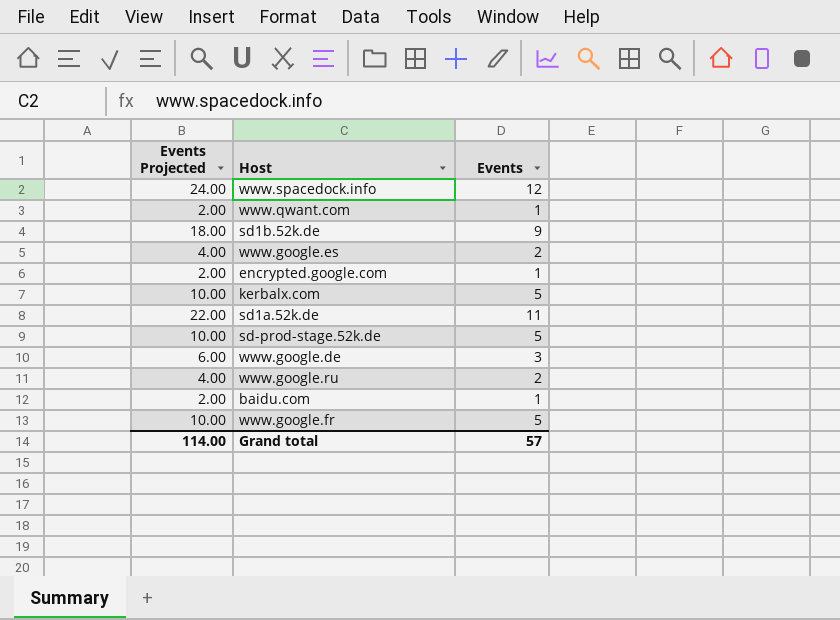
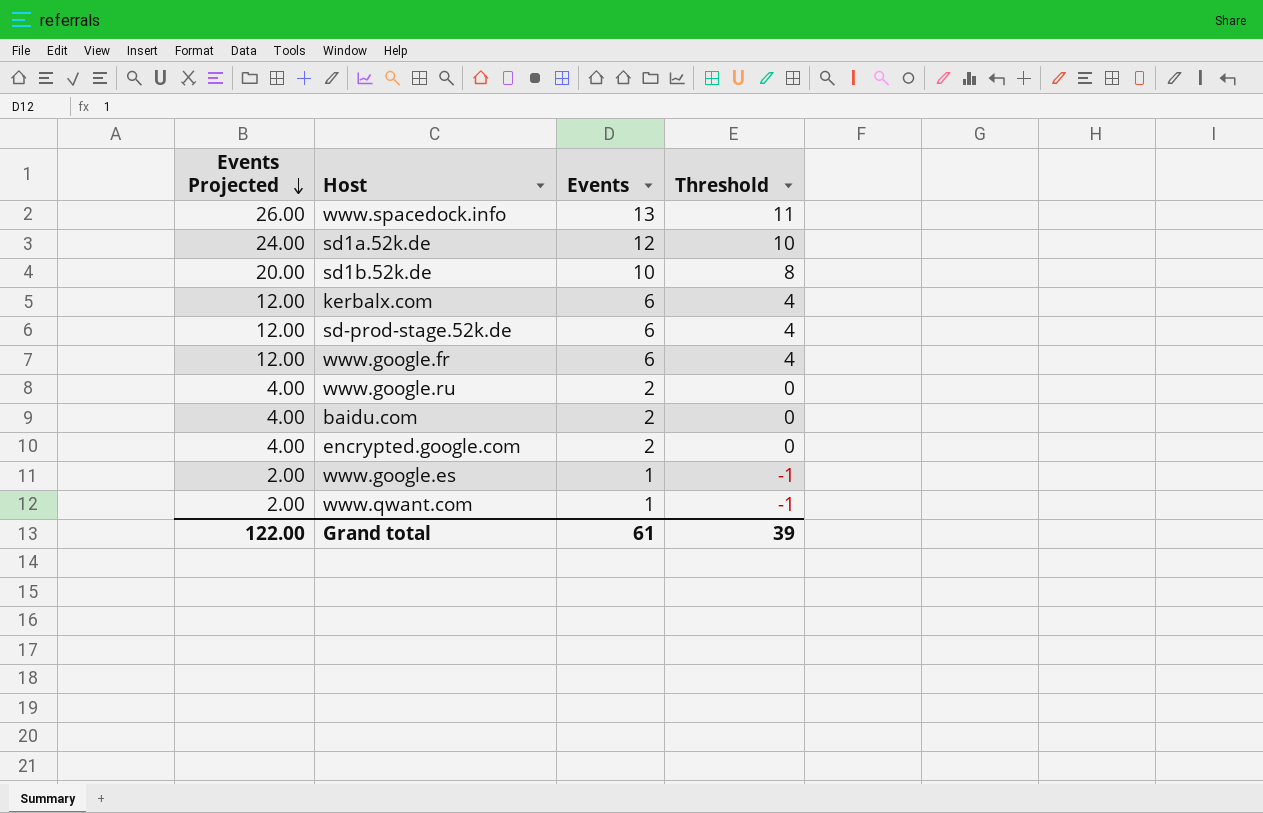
row order: none -> Events Projected descending
column Threshold | formula: none -> [Events] - 2
row www.google.de: 6.00 | 3 -> none
www.spacedock.info | Events Projected: 24.00 -> 26.00
www.spacedock.info | Events: 12 -> 13
sd1a.52k.de | Events Projected: 22.00 -> 24.00
sd1a.52k.de | Events: 11 -> 12
sd1b.52k.de | Events Projected: 18.00 -> 20.00
sd1b.52k.de | Events: 9 -> 10
kerbalx.com | Events Projected: 10.00 -> 12.00
kerbalx.com | Events: 5 -> 6
sd-prod-stage.52k.de | Events Projected: 10.00 -> 12.00
sd-prod-stage.52k.de | Events: 5 -> 6
www.google.fr | Events Projected: 10.00 -> 12.00
www.google.fr | Events: 5 -> 6
baidu.com | Events Projected: 2.00 -> 4.00
baidu.com | Events: 1 -> 2
encrypted.google.com | Events Projected: 2.00 -> 4.00
encrypted.google.com | Events: 1 -> 2
www.google.es | Events Projected: 4.00 -> 2.00
www.google.es | Events: 2 -> 1
Grand total | Events Projected: 114.00 -> 122.00
Grand total | Events: 57 -> 61

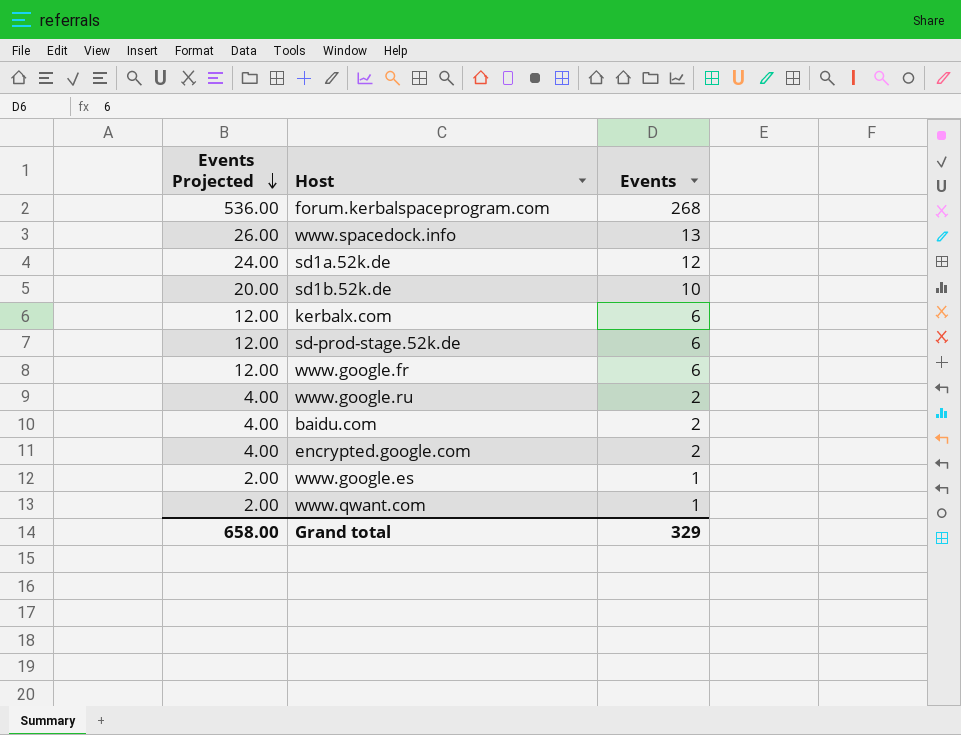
column Threshold | formula: [Events] - 2 -> none
row forum.kerbalspaceprogram.com: none -> 536.00 | 268
Grand total | Events Projected: 122.00 -> 658.00
Grand total | Events: 61 -> 329

